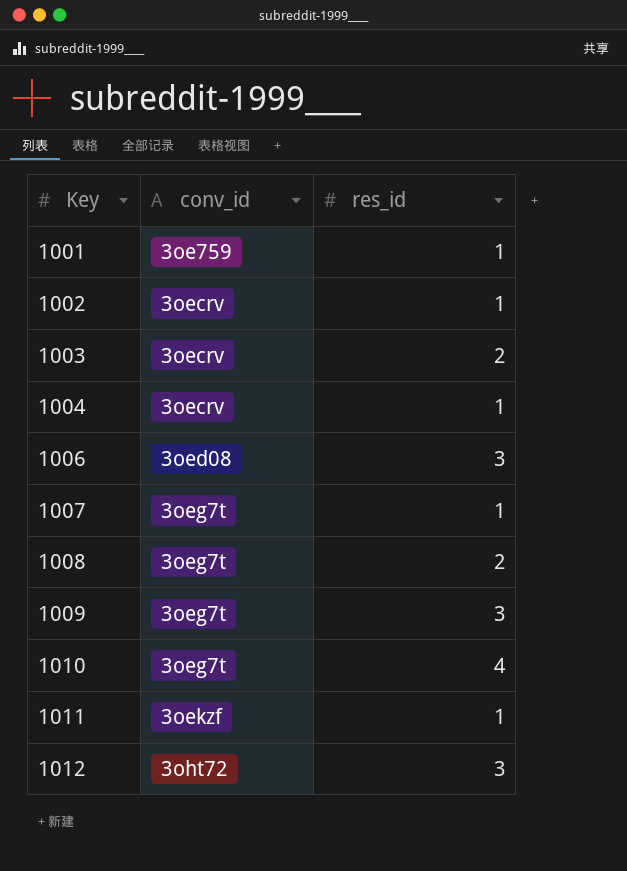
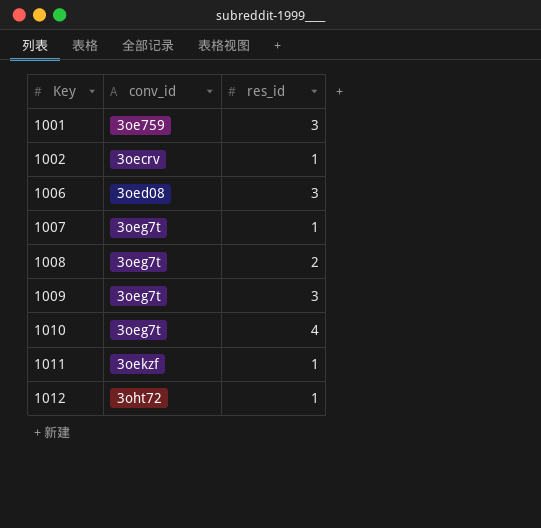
row 1003: 3oecrv | 2 -> none
row 1004: 3oecrv | 1 -> none
1001 | res_id: 1 -> 3
1012 | res_id: 3 -> 1

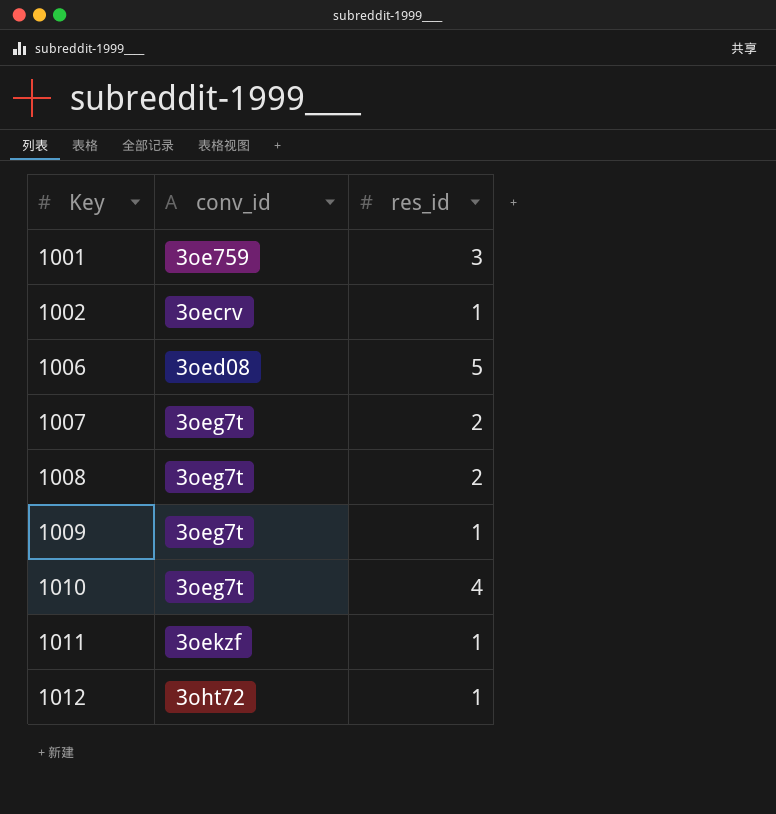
1006 | res_id: 3 -> 5
1007 | res_id: 1 -> 2
1009 | res_id: 3 -> 1

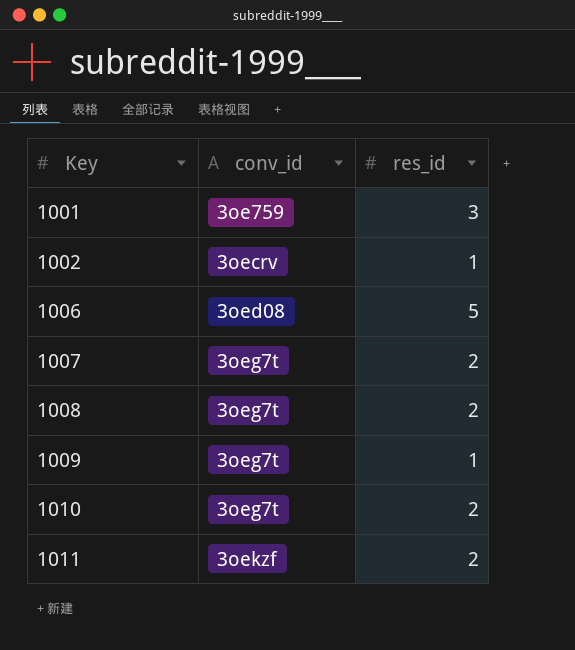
row 1012: 3oht72 | 1 -> none
1010 | res_id: 4 -> 2
1011 | res_id: 1 -> 2

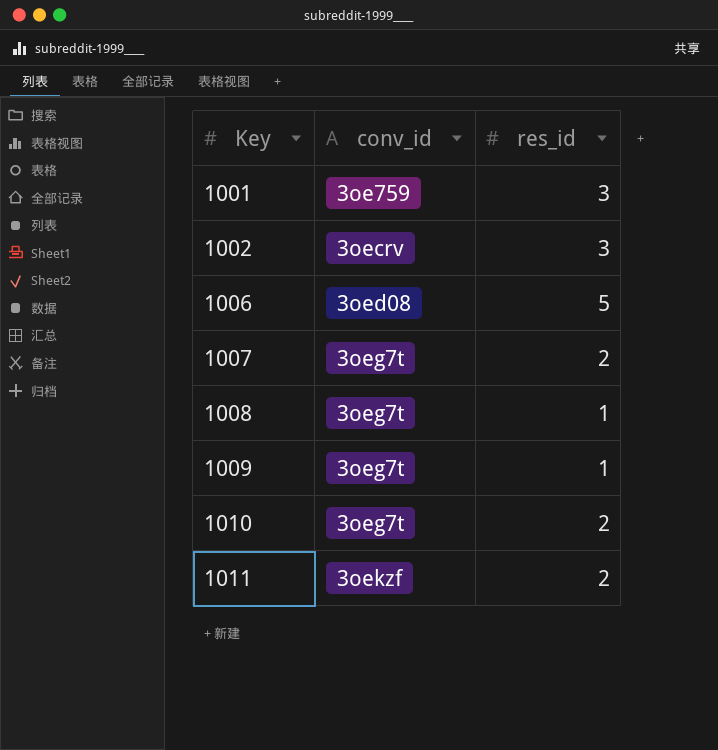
1002 | res_id: 1 -> 3
1008 | res_id: 2 -> 1

